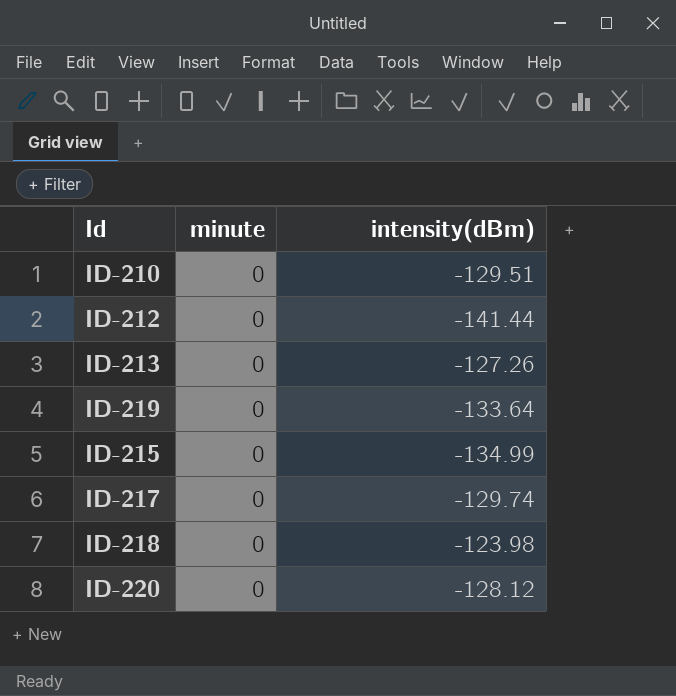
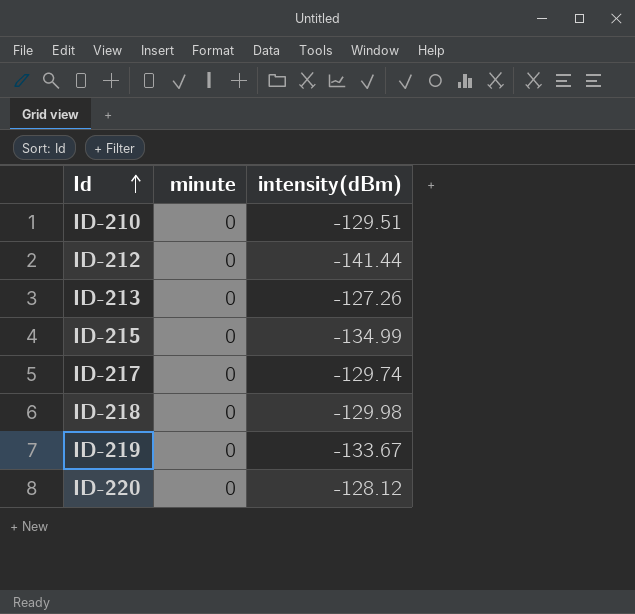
row order: none -> Id ascending
ID-218 | intensity(dBm): -123.98 -> -129.98
ID-219 | intensity(dBm): -133.64 -> -133.67

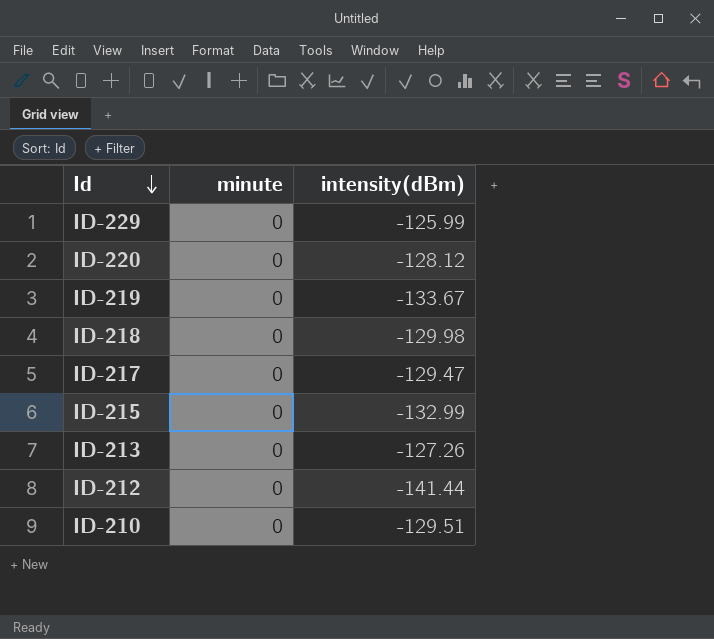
row order: Id ascending -> Id descending
row ID-229: none -> 0 | -125.99
ID-217 | intensity(dBm): -129.74 -> -129.47
ID-215 | intensity(dBm): -134.99 -> -132.99

